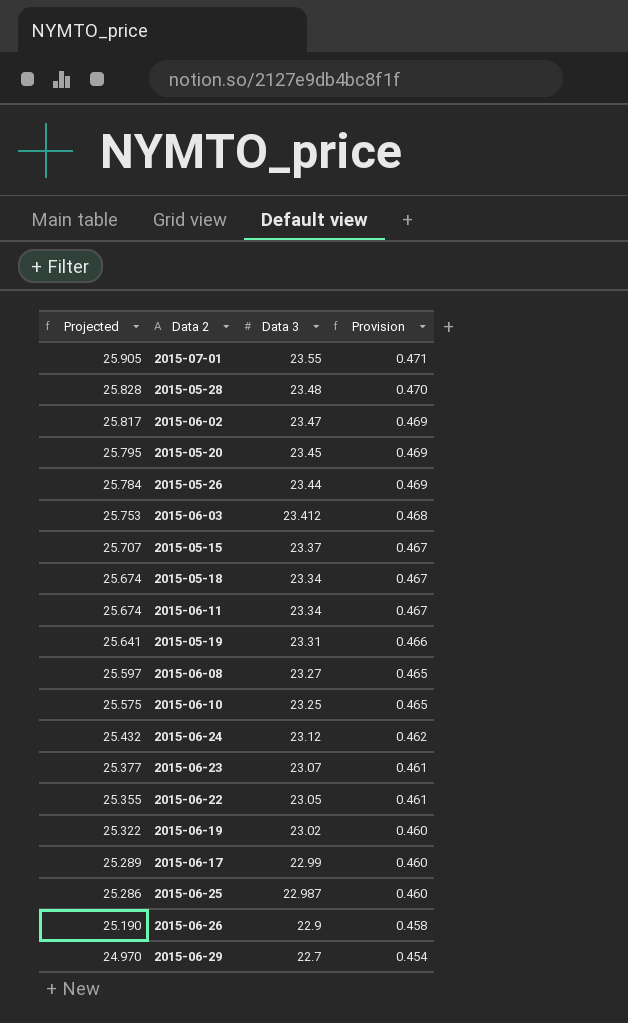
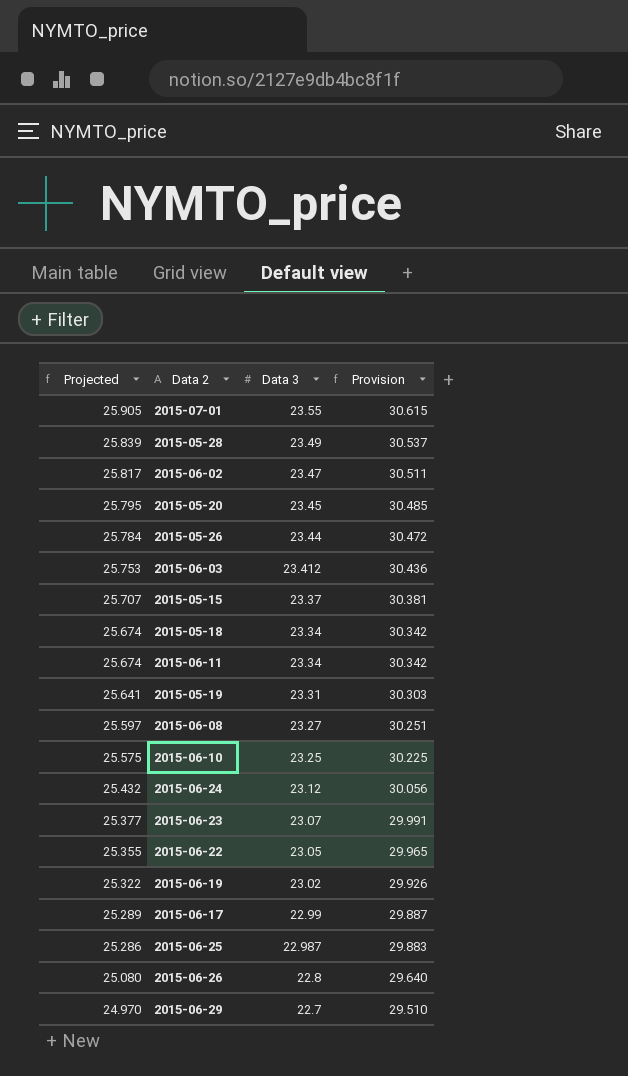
column Provision | formula: [Data 3] * 0.02 -> [Data 3] * 1.3
2015-05-28 | Projected: 25.828 -> 25.839
2015-05-28 | Data 3: 23.48 -> 23.49
2015-06-26 | Projected: 25.190 -> 25.080
2015-06-26 | Data 3: 22.9 -> 22.8

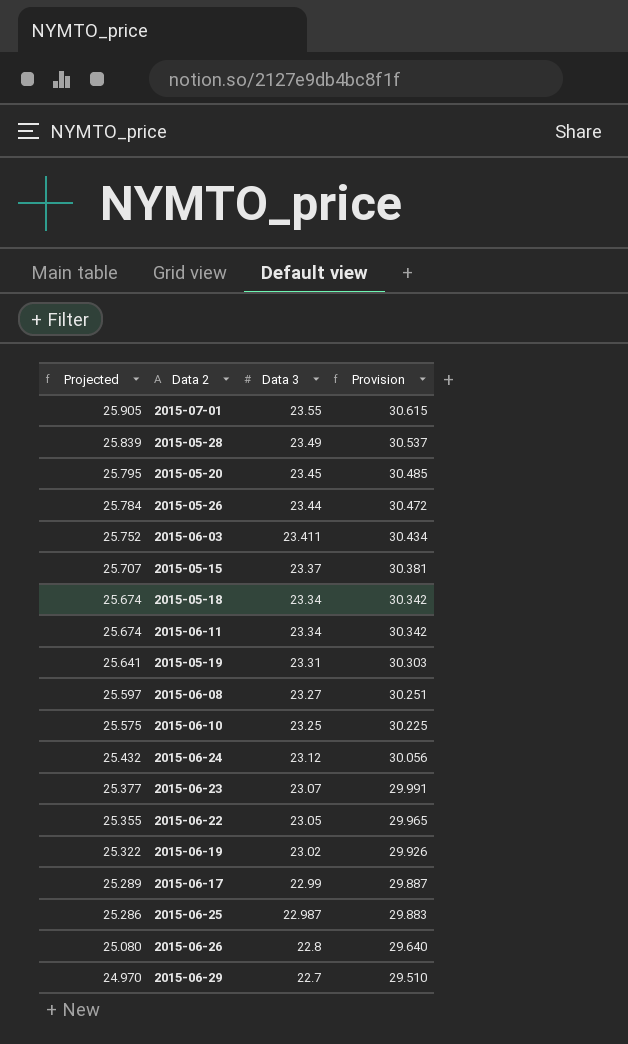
row 2015-06-02: 25.817 | 23.47 | 30.511 -> none
2015-06-03 | Projected: 25.753 -> 25.752
2015-06-03 | Data 3: 23.412 -> 23.411
2015-06-03 | Provision: 30.436 -> 30.434

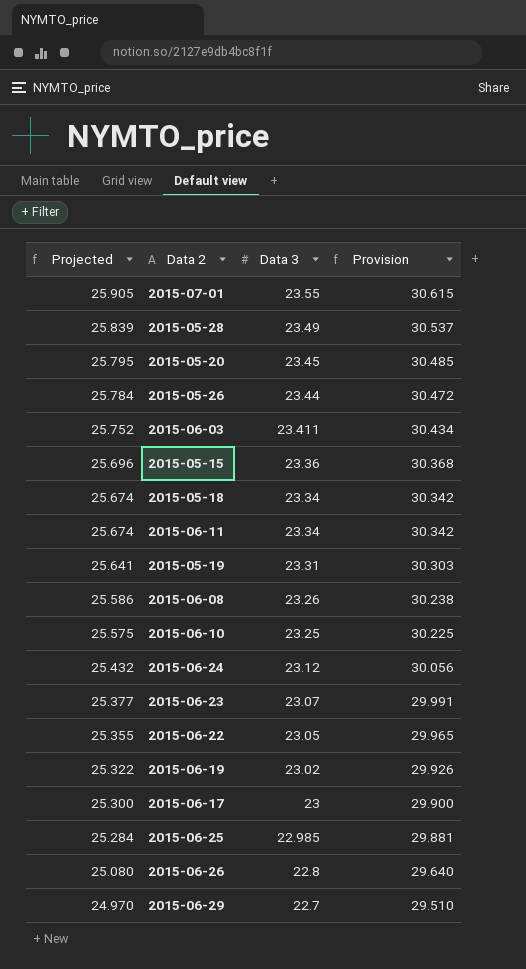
2015-05-15 | Projected: 25.707 -> 25.696
2015-05-15 | Data 3: 23.37 -> 23.36
2015-05-15 | Provision: 30.381 -> 30.368
2015-06-08 | Projected: 25.597 -> 25.586
2015-06-08 | Data 3: 23.27 -> 23.26
2015-06-08 | Provision: 30.251 -> 30.238
2015-06-17 | Projected: 25.289 -> 25.300
2015-06-17 | Data 3: 22.99 -> 23
2015-06-17 | Provision: 29.887 -> 29.900
2015-06-25 | Projected: 25.286 -> 25.284
2015-06-25 | Data 3: 22.987 -> 22.985
2015-06-25 | Provision: 29.883 -> 29.881

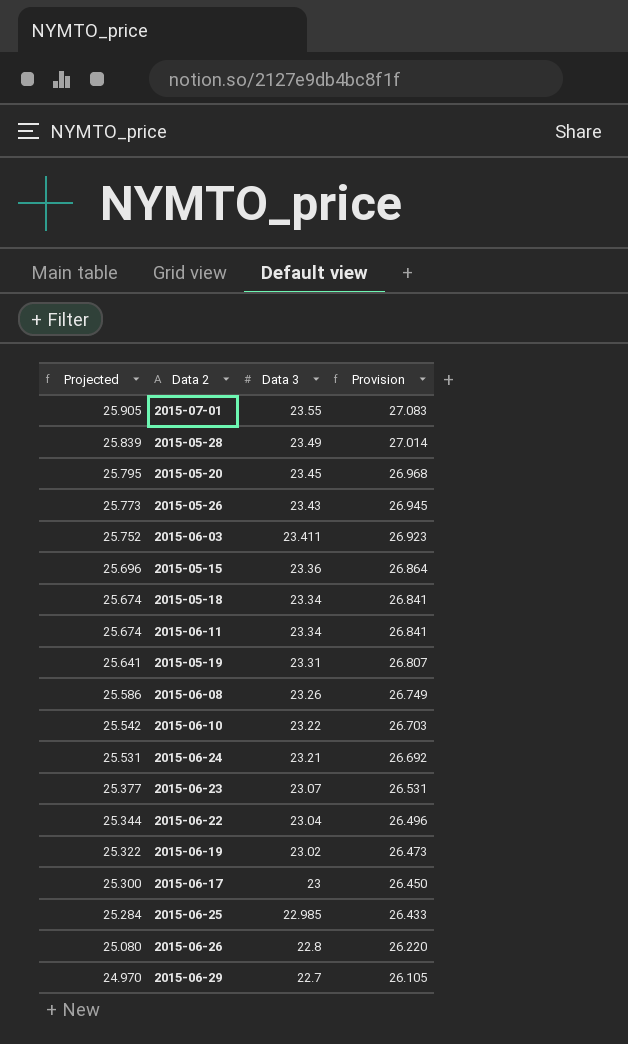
column Provision | formula: [Data 3] * 1.3 -> [Data 3] * 1.15
2015-05-26 | Projected: 25.784 -> 25.773
2015-05-26 | Data 3: 23.44 -> 23.43
2015-06-10 | Projected: 25.575 -> 25.542
2015-06-10 | Data 3: 23.25 -> 23.22
2015-06-24 | Projected: 25.432 -> 25.531
2015-06-24 | Data 3: 23.12 -> 23.21
2015-06-22 | Projected: 25.355 -> 25.344
2015-06-22 | Data 3: 23.05 -> 23.04

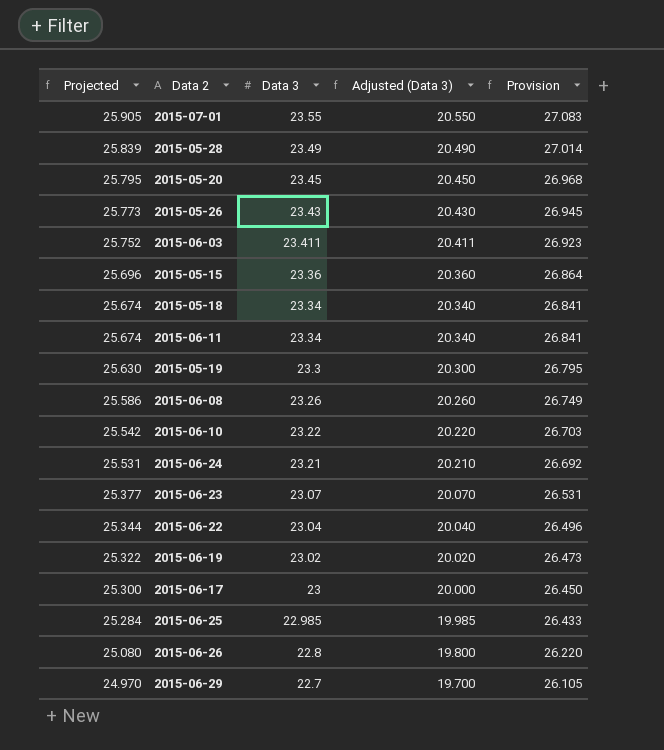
column Adjusted (Data 3) | formula: none -> [Data 3] - 3
2015-05-19 | Projected: 25.641 -> 25.630
2015-05-19 | Data 3: 23.31 -> 23.3
2015-05-19 | Provision: 26.807 -> 26.795

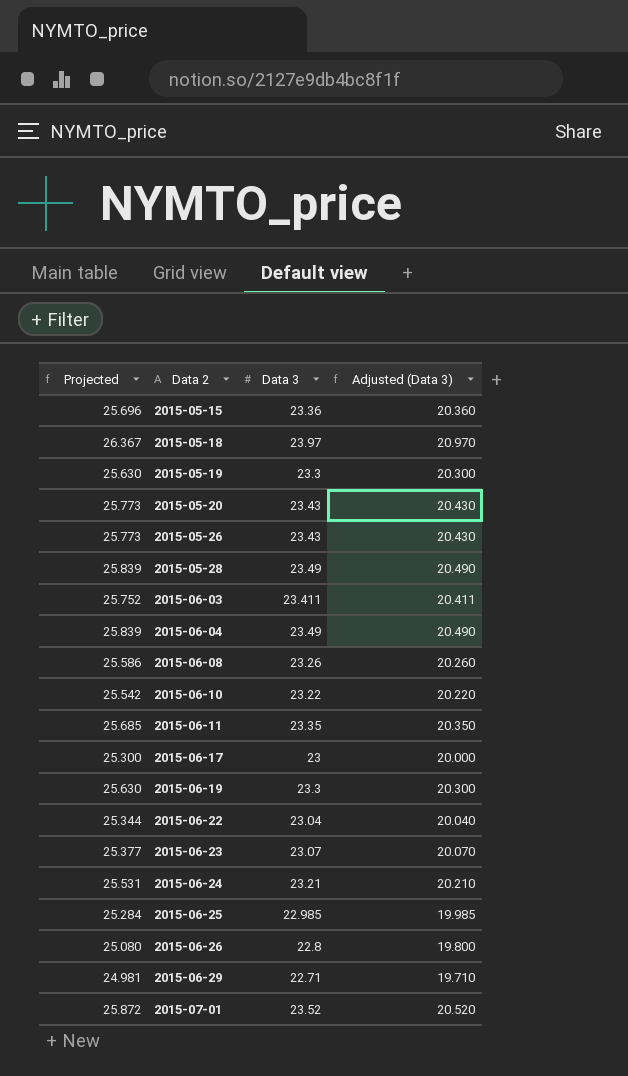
row order: Projected descending -> Data 2 ascending
column Provision | formula: [Data 3] * 1.15 -> none
2015-05-18 | Projected: 25.674 -> 26.367
2015-05-18 | Data 3: 23.34 -> 23.97
2015-05-18 | Adjusted (Data 3): 20.340 -> 20.970
2015-05-20 | Projected: 25.795 -> 25.773
2015-05-20 | Data 3: 23.45 -> 23.43
2015-05-20 | Adjusted (Data 3): 20.450 -> 20.430
row 2015-06-04: none -> 25.839 | 23.49 | 20.490
2015-06-11 | Projected: 25.674 -> 25.685
2015-06-11 | Data 3: 23.34 -> 23.35
2015-06-11 | Adjusted (Data 3): 20.340 -> 20.350
2015-06-19 | Projected: 25.322 -> 25.630
2015-06-19 | Data 3: 23.02 -> 23.3
2015-06-19 | Adjusted (Data 3): 20.020 -> 20.300
2015-06-29 | Projected: 24.970 -> 24.981
2015-06-29 | Data 3: 22.7 -> 22.71
2015-06-29 | Adjusted (Data 3): 19.700 -> 19.710
2015-07-01 | Projected: 25.905 -> 25.872
2015-07-01 | Data 3: 23.55 -> 23.52
2015-07-01 | Adjusted (Data 3): 20.550 -> 20.520

